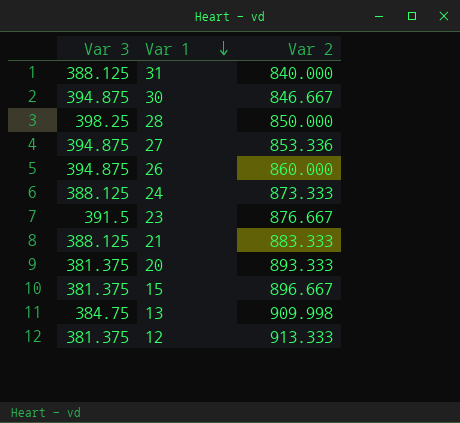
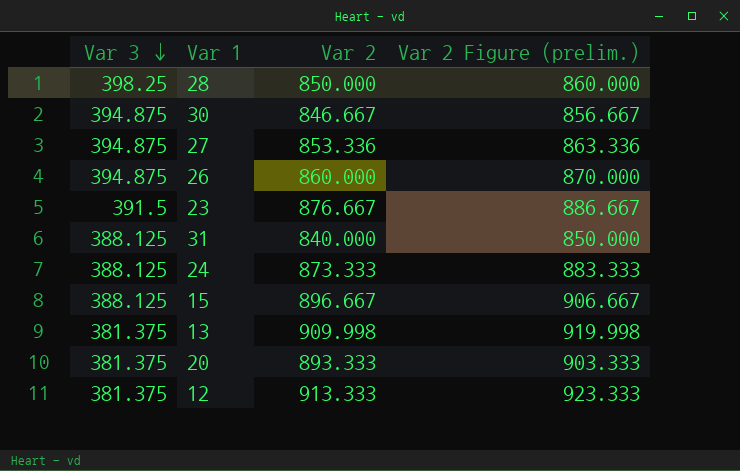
row order: Var 1 descending -> Var 3 descending
column Var 2 Figure (prelim.) | formula: none -> [Var 2] + 10
row 21: 388.125 | 883.333 -> none
15 | Var 3: 381.375 -> 388.125
13 | Var 3: 384.75 -> 381.375

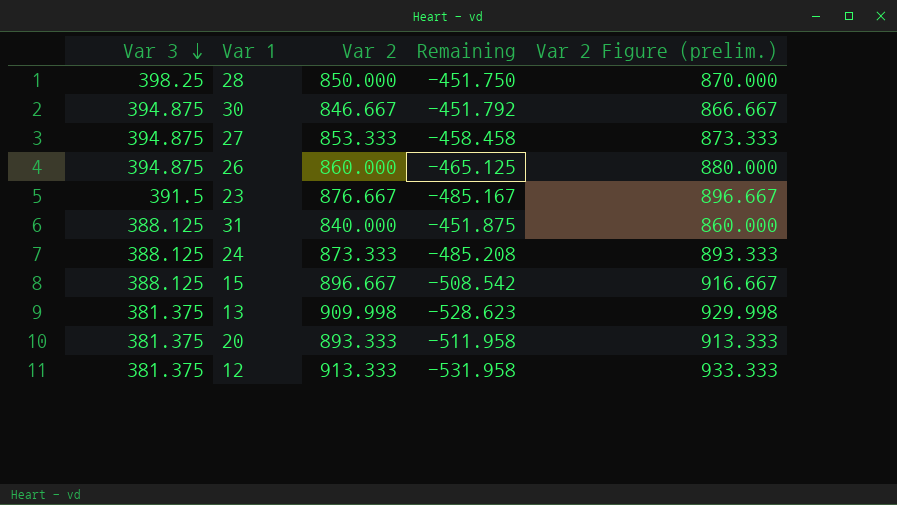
column Remaining | formula: none -> [Var 3] - [Var 2]
column Var 2 Figure (prelim.) | formula: [Var 2] + 10 -> [Var 2] + 20
27 | Var 2: 853.336 -> 853.333

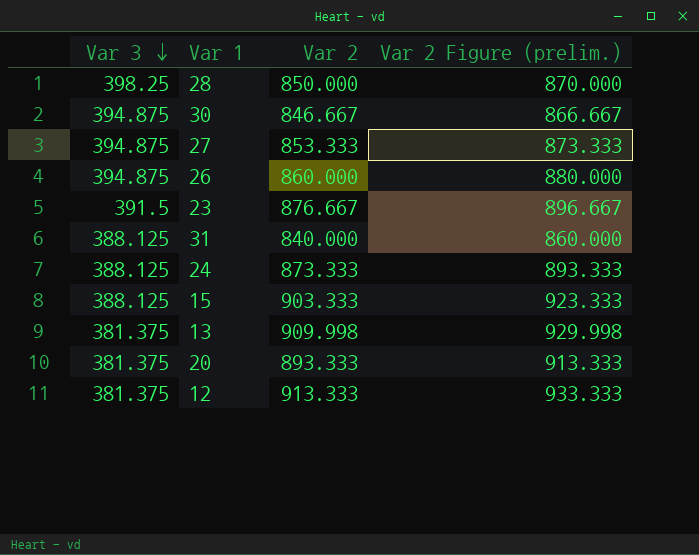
column Remaining | formula: [Var 3] - [Var 2] -> none
15 | Var 2: 896.667 -> 903.333
15 | Var 2 Figure (prelim.): 916.667 -> 923.333

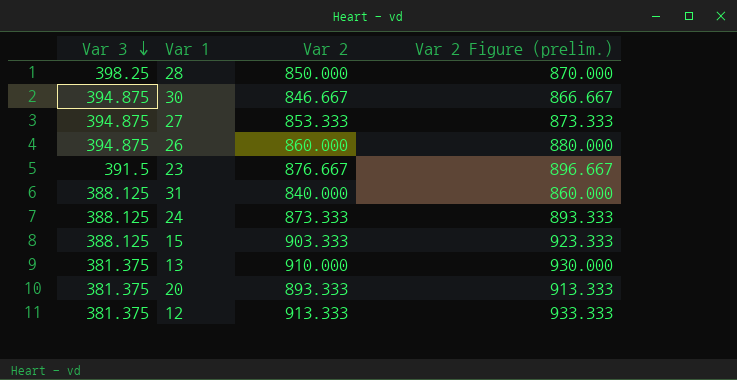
13 | Var 2: 909.998 -> 910.000
13 | Var 2 Figure (prelim.): 929.998 -> 930.000

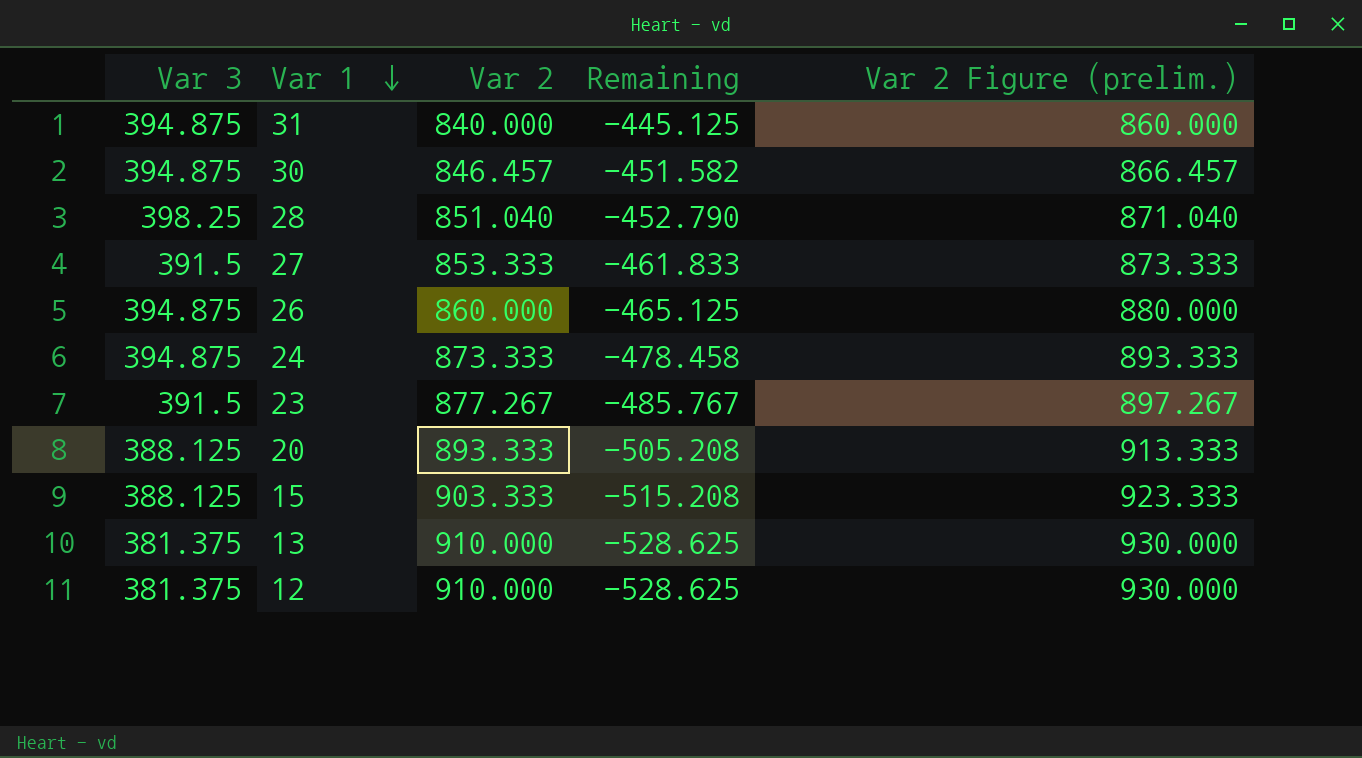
row order: Var 3 descending -> Var 1 descending
column Remaining | formula: none -> [Var 3] - [Var 2]
31 | Var 3: 388.125 -> 394.875
30 | Var 2: 846.667 -> 846.457
30 | Var 2 Figure (prelim.): 866.667 -> 866.457
28 | Var 2: 850.000 -> 851.040
28 | Var 2 Figure (prelim.): 870.000 -> 871.040
27 | Var 3: 394.875 -> 391.5
24 | Var 3: 388.125 -> 394.875
23 | Var 2: 876.667 -> 877.267
23 | Var 2 Figure (prelim.): 896.667 -> 897.267
20 | Var 3: 381.375 -> 388.125
12 | Var 2: 913.333 -> 910.000
12 | Var 2 Figure (prelim.): 933.333 -> 930.000

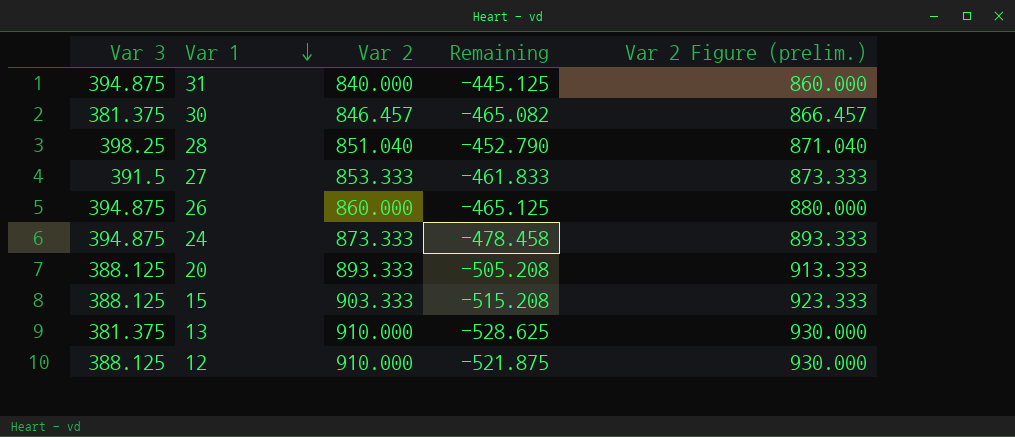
row 23: 391.5 | 877.267 | -485.767 | 897.267 -> none
30 | Var 3: 394.875 -> 381.375
30 | Remaining: -451.582 -> -465.082
12 | Var 3: 381.375 -> 388.125
12 | Remaining: -528.625 -> -521.875

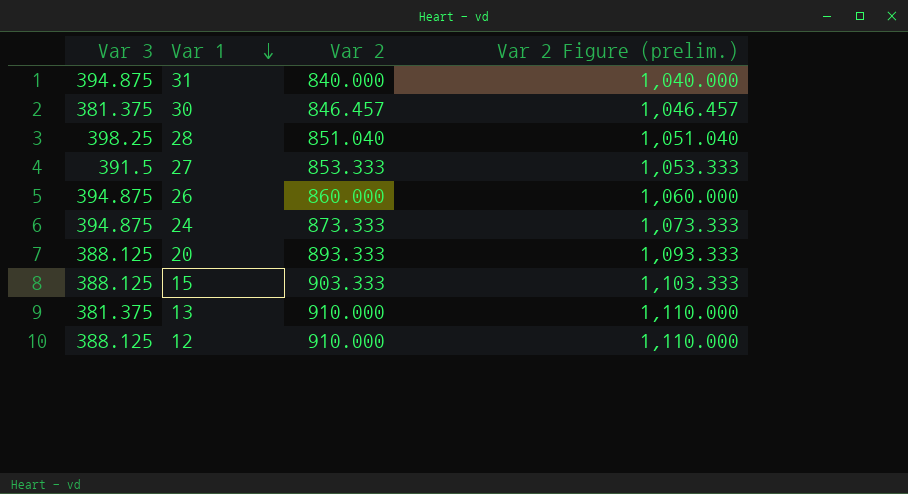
column Remaining | formula: [Var 3] - [Var 2] -> none
column Var 2 Figure (prelim.) | formula: [Var 2] + 20 -> [Var 2] + 200

